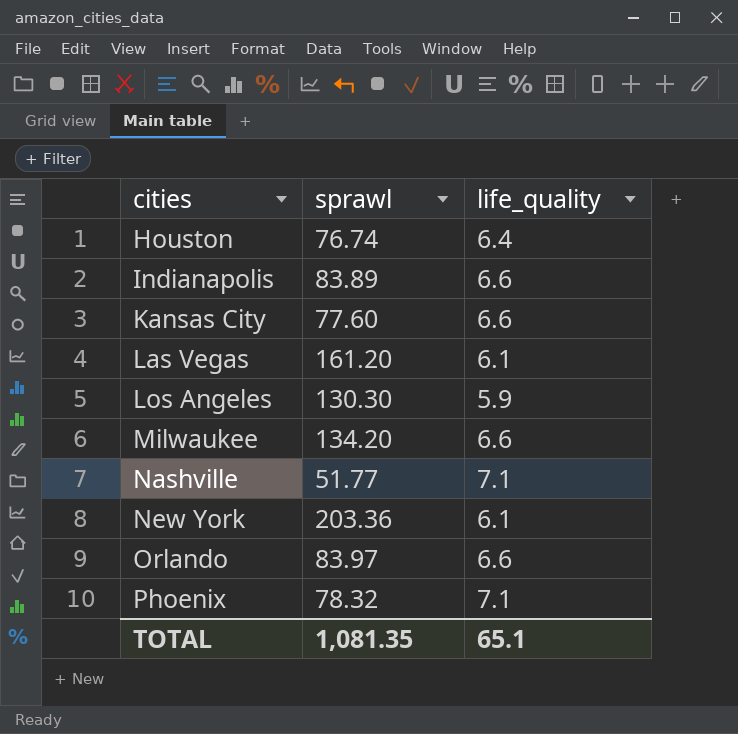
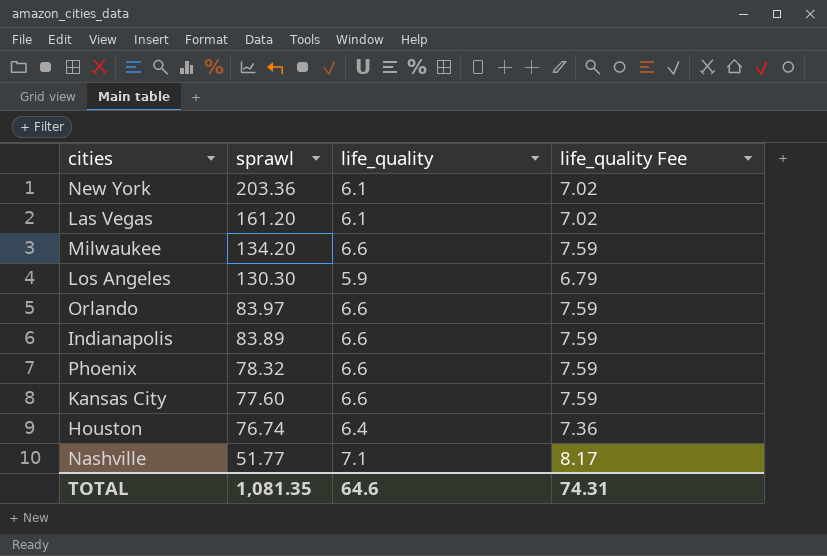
row order: cities ascending -> sprawl descending
column life_quality Fee | formula: none -> [life_quality] * 1.15
Phoenix | life_quality: 7.1 -> 6.6
TOTAL | life_quality: 65.1 -> 64.6

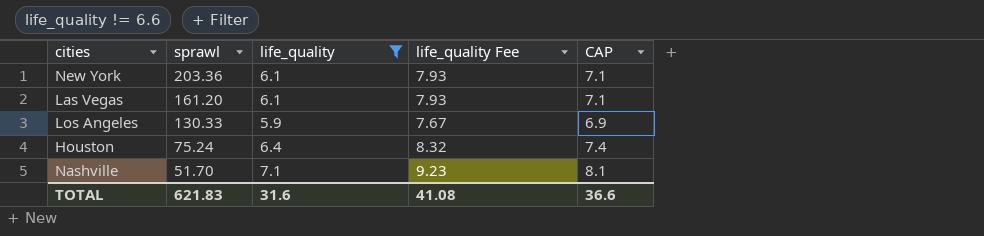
filter: none -> life_quality != 6.6
column life_quality Fee | formula: [life_quality] * 1.15 -> [life_quality] * 1.3
column CAP | formula: none -> [life_quality] + 1
Los Angeles | sprawl: 130.30 -> 130.33
Houston | sprawl: 76.74 -> 75.24
Nashville | sprawl: 51.77 -> 51.70
TOTAL | sprawl: 1,081.35 -> 621.83
TOTAL | life_quality: 64.6 -> 31.6
TOTAL | life_quality Fee: 74.31 -> 41.08

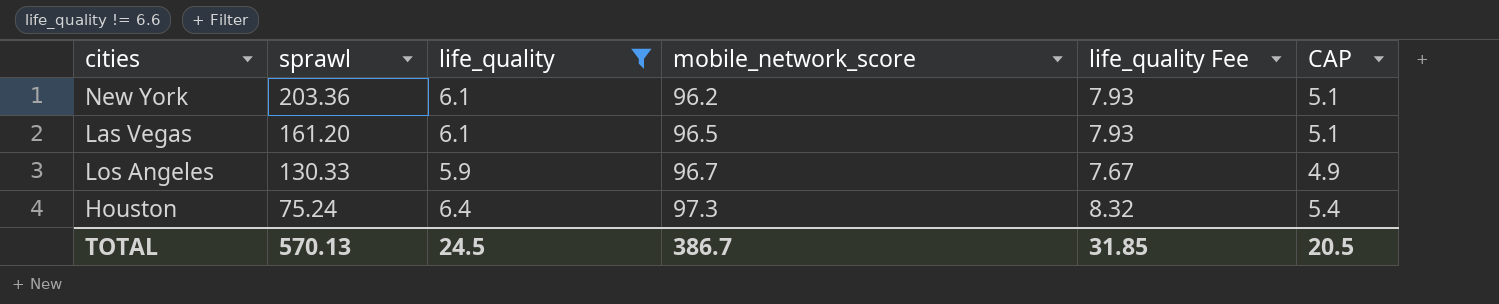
column mobile_network_score | position: none -> 4
column CAP | formula: [life_quality] + 1 -> [life_quality] - 1
row Nashville: 51.70 | 7.1 | 9.23 | 8.1 -> none
TOTAL | sprawl: 621.83 -> 570.13
TOTAL | life_quality: 31.6 -> 24.5
TOTAL | life_quality Fee: 41.08 -> 31.85
TOTAL | CAP: 36.6 -> 20.5

